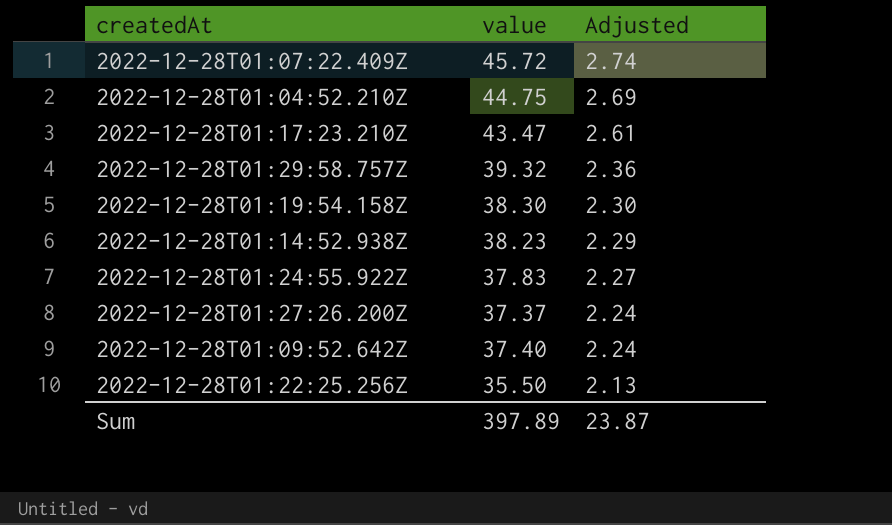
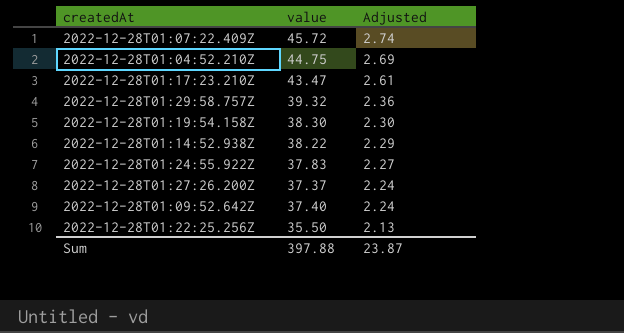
2022-12-28T01:14:52.938Z | value: 38.23 -> 38.22
Sum | value: 397.89 -> 397.88

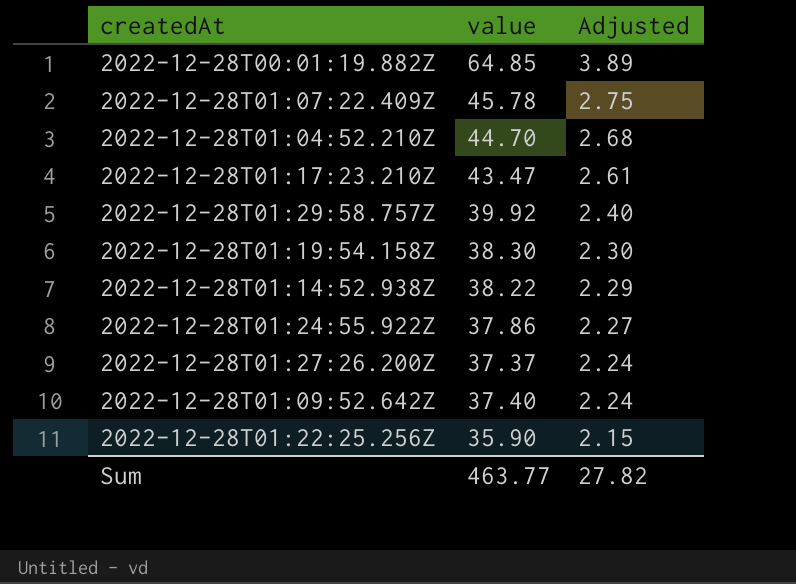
row 2022-12-28T00:01:19.882Z: none -> 64.85 | 3.89
2022-12-28T01:07:22.409Z | value: 45.72 -> 45.78
2022-12-28T01:07:22.409Z | Adjusted: 2.74 -> 2.75
2022-12-28T01:04:52.210Z | value: 44.75 -> 44.70
2022-12-28T01:04:52.210Z | Adjusted: 2.69 -> 2.68
2022-12-28T01:29:58.757Z | value: 39.32 -> 39.92
2022-12-28T01:29:58.757Z | Adjusted: 2.36 -> 2.40
2022-12-28T01:24:55.922Z | value: 37.83 -> 37.86
2022-12-28T01:22:25.256Z | value: 35.50 -> 35.90
2022-12-28T01:22:25.256Z | Adjusted: 2.13 -> 2.15
Sum | value: 397.88 -> 463.77
Sum | Adjusted: 23.87 -> 27.82

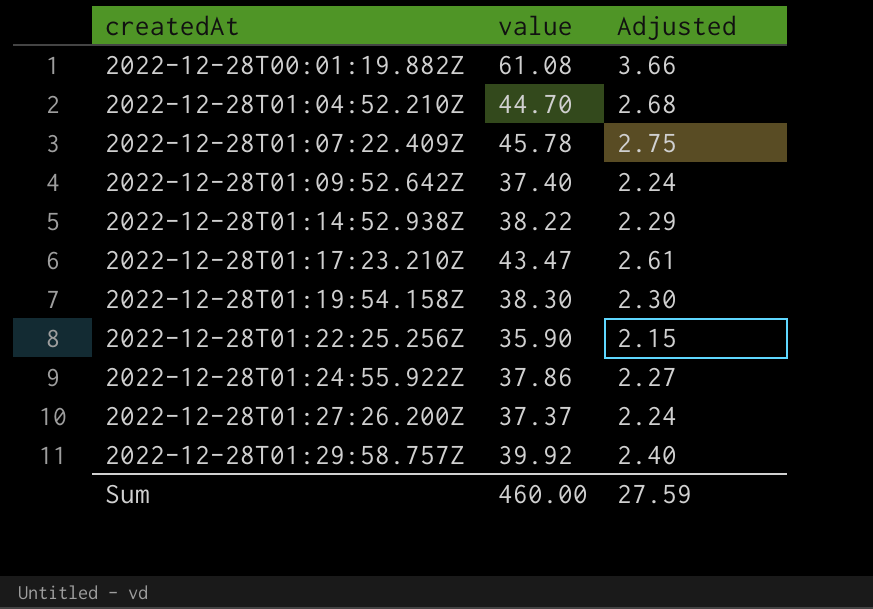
row order: Adjusted descending -> createdAt ascending
2022-12-28T00:01:19.882Z | value: 64.85 -> 61.08
2022-12-28T00:01:19.882Z | Adjusted: 3.89 -> 3.66
Sum | value: 463.77 -> 460.00
Sum | Adjusted: 27.82 -> 27.59

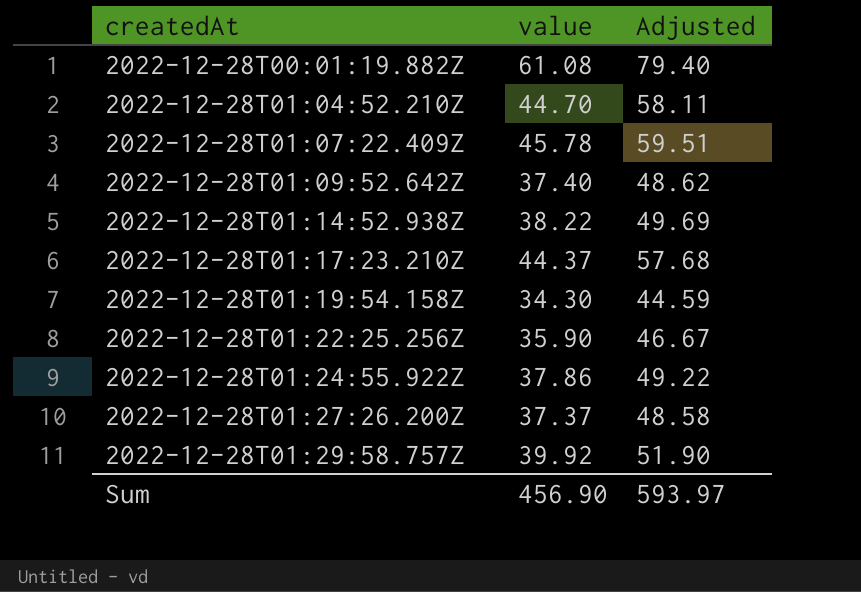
column Adjusted | formula: [value] * 0.06 -> [value] * 1.3
2022-12-28T01:17:23.210Z | value: 43.47 -> 44.37
2022-12-28T01:19:54.158Z | value: 38.30 -> 34.30
Sum | value: 460.00 -> 456.90
Sum | Adjusted: 27.59 -> 593.97

